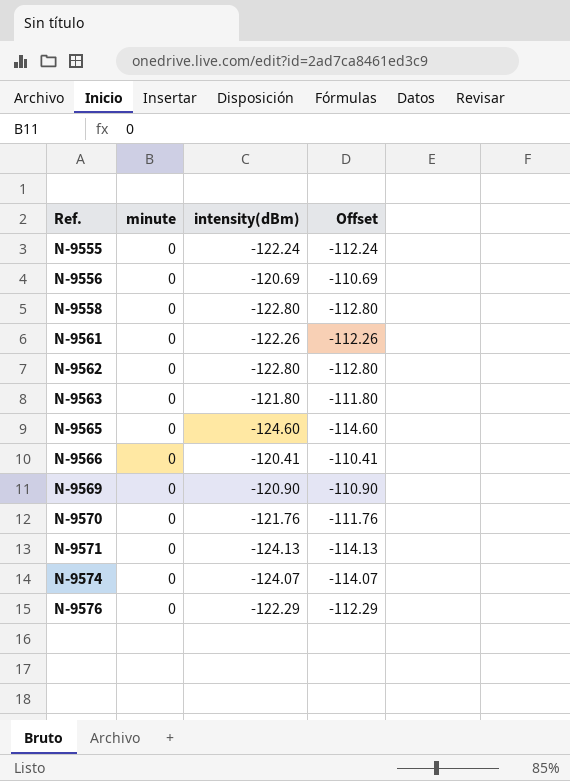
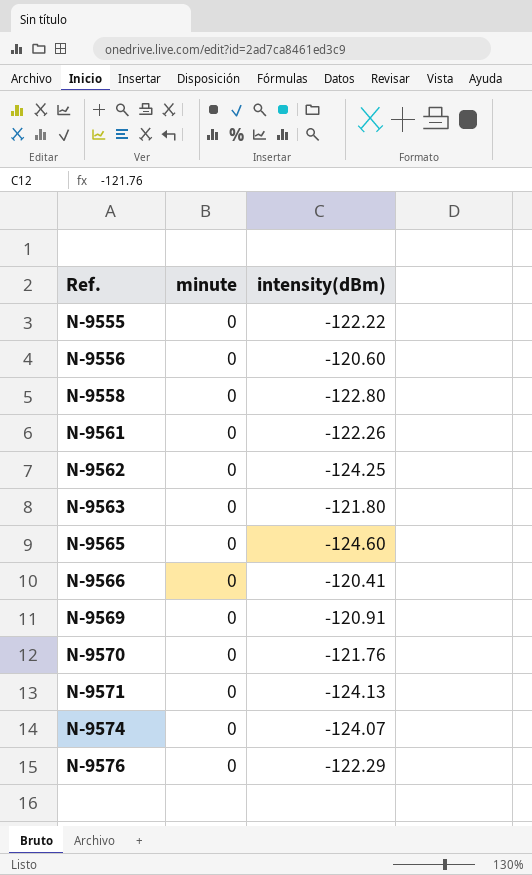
column Offset | formula: [intensity(dBm)] + 10 -> none
N-9555 | intensity(dBm): -122.24 -> -122.22
N-9556 | intensity(dBm): -120.69 -> -120.60
N-9562 | intensity(dBm): -122.80 -> -124.25
N-9569 | intensity(dBm): -120.90 -> -120.91

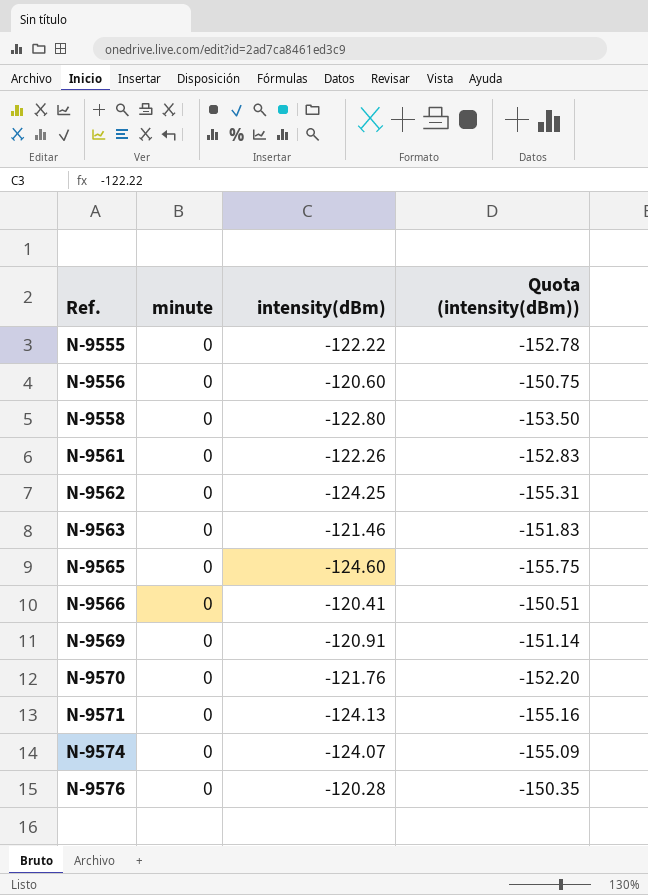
column Quota (intensity(dBm)) | formula: none -> [intensity(dBm)] * 1.25
N-9563 | intensity(dBm): -121.80 -> -121.46
N-9576 | intensity(dBm): -122.29 -> -120.28

